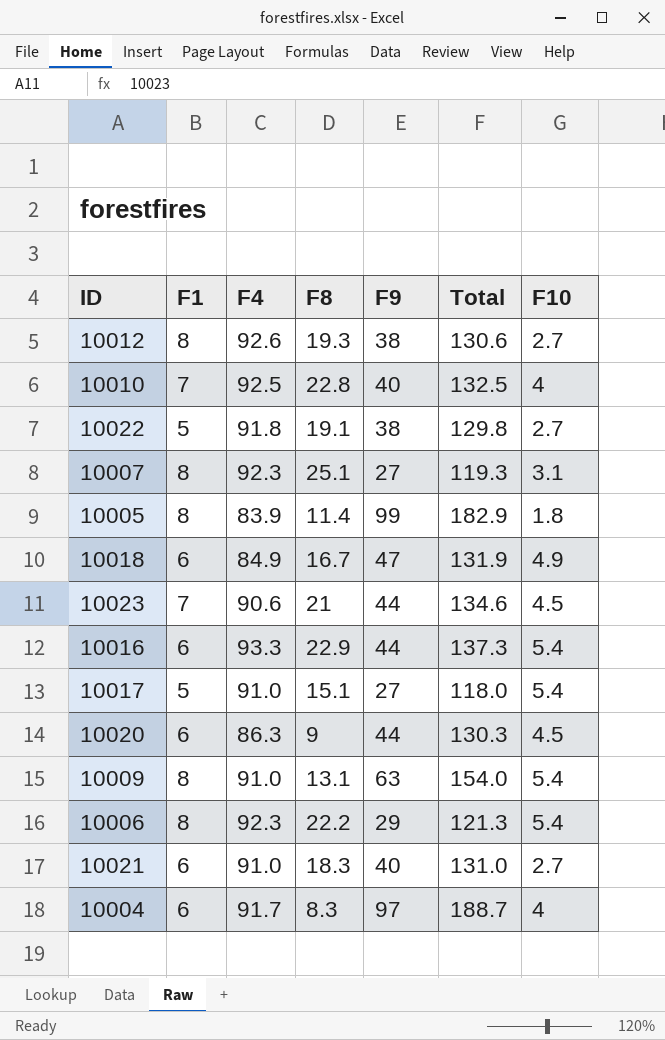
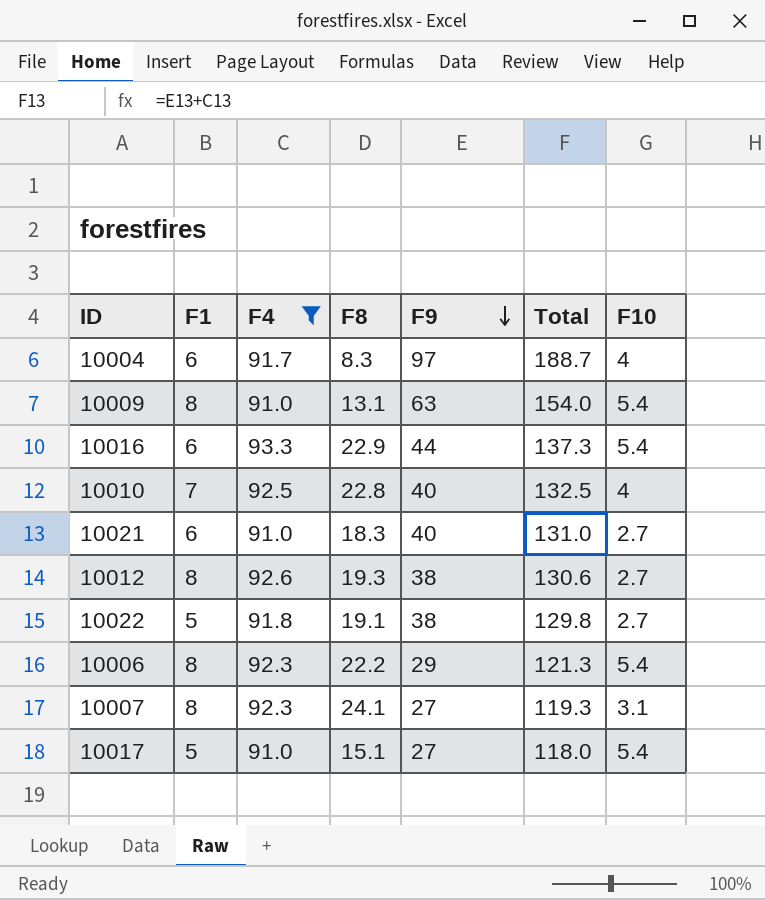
filter: none -> F4 >= 91.0
row order: none -> F9 descending
10007 | F8: 25.1 -> 24.1

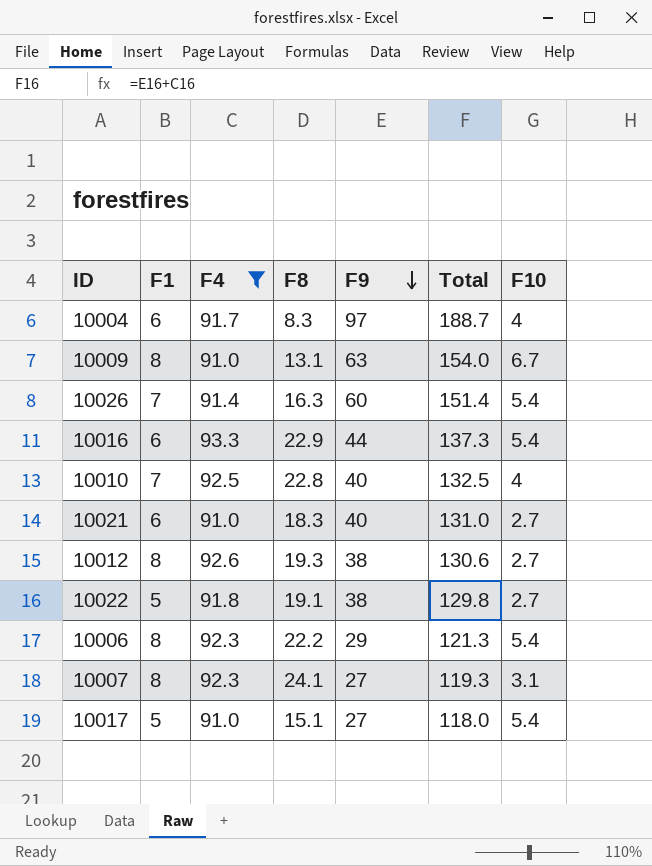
10009 | F10: 5.4 -> 6.7
row 10026: none -> 7 | 91.4 | 16.3 | 60 | 151.4 | 5.4

